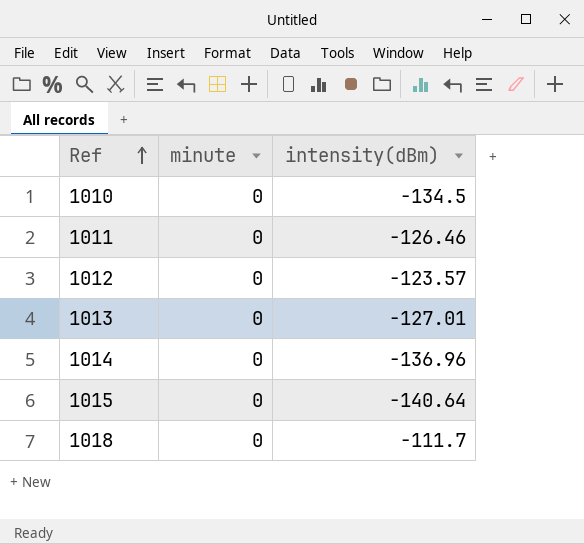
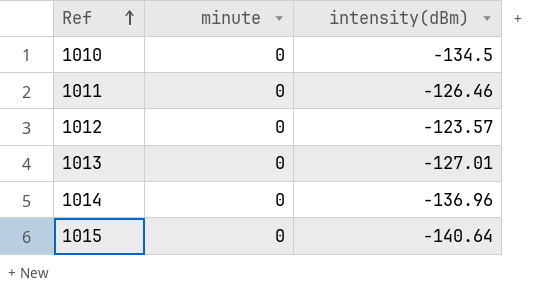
row 1018: 0 | -111.7 -> none

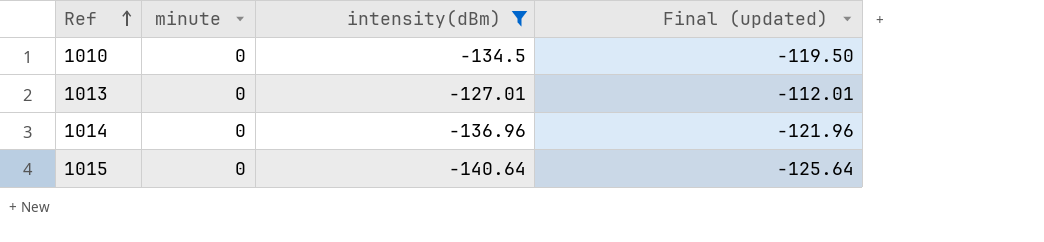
filter: none -> intensity(dBm) <= -127.01
column Final (updated) | formula: none -> [intensity(dBm)] + 15

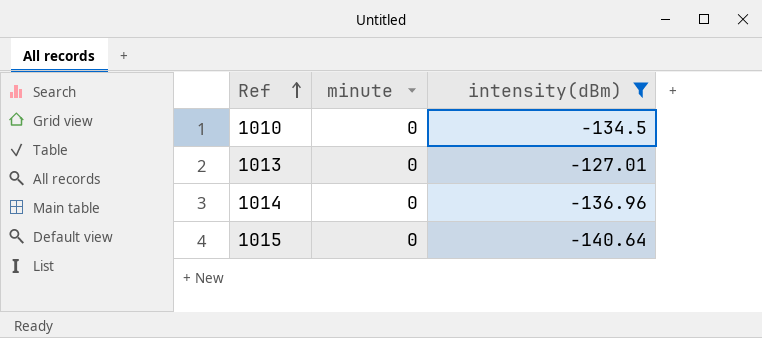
column Final (updated) | formula: [intensity(dBm)] + 15 -> none

